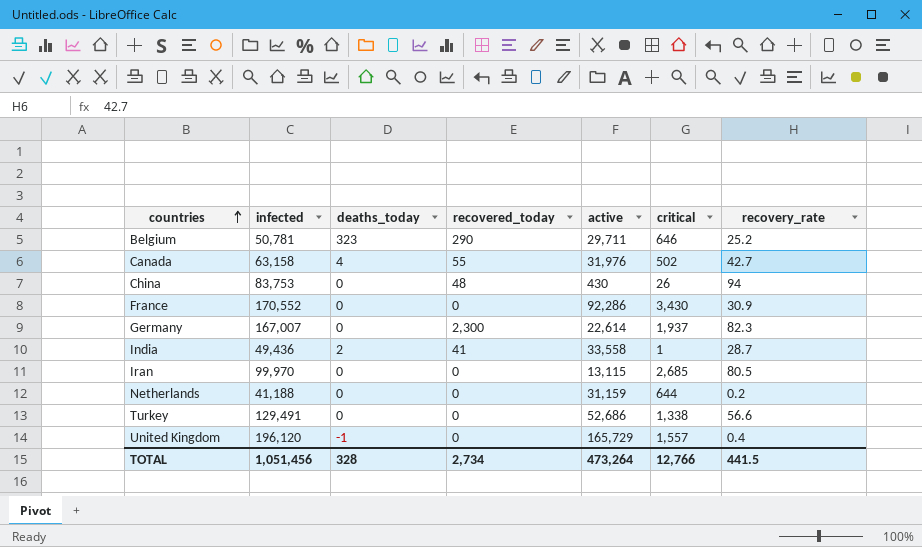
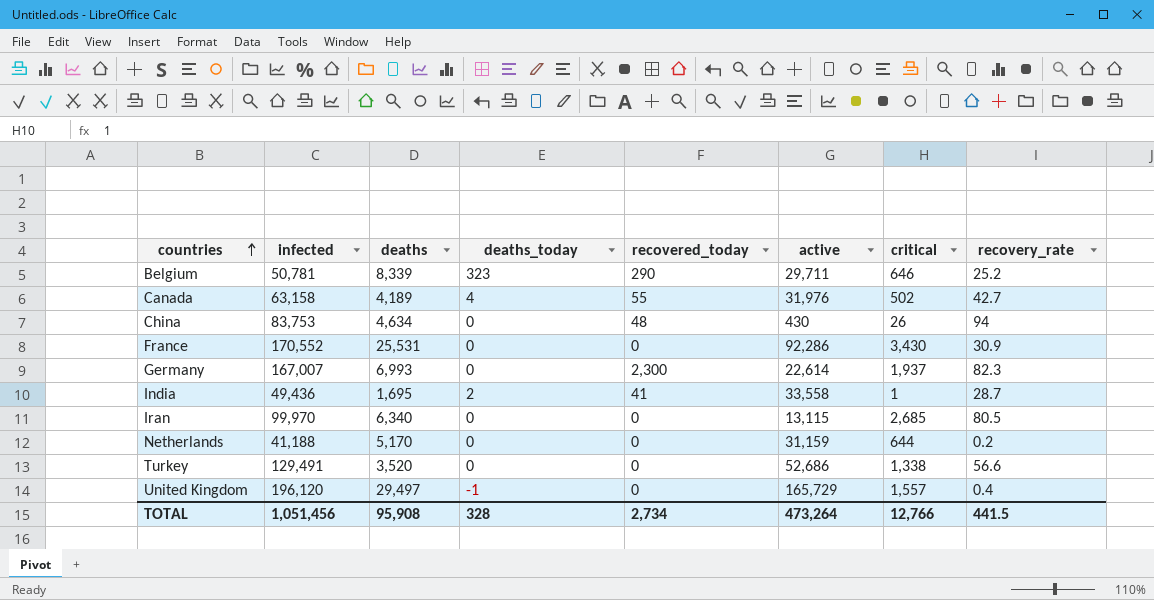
column deaths | position: none -> 3

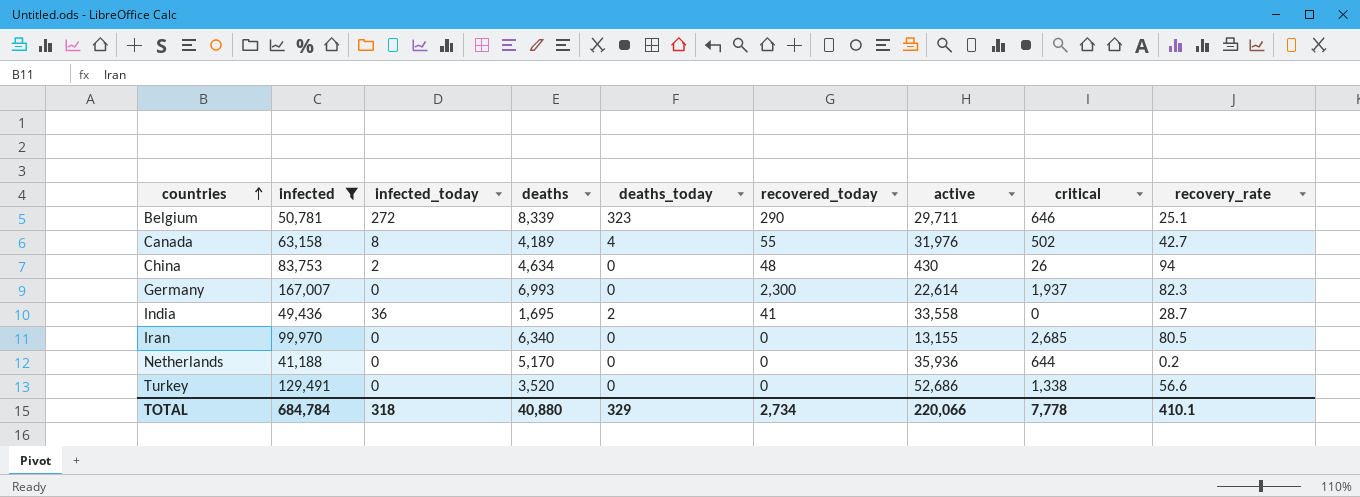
filter: none -> infected <= 167,007
column infected_today | position: none -> 3
Belgium | recovery_rate: 25.2 -> 25.1
India | critical: 1 -> 0
Iran | active: 13,115 -> 13,155
Netherlands | active: 31,159 -> 35,936
TOTAL | infected: 1,051,456 -> 684,784
TOTAL | deaths: 95,908 -> 40,880
TOTAL | deaths_today: 328 -> 329
TOTAL | active: 473,264 -> 220,066
TOTAL | critical: 12,766 -> 7,778
TOTAL | recovery_rate: 441.5 -> 410.1

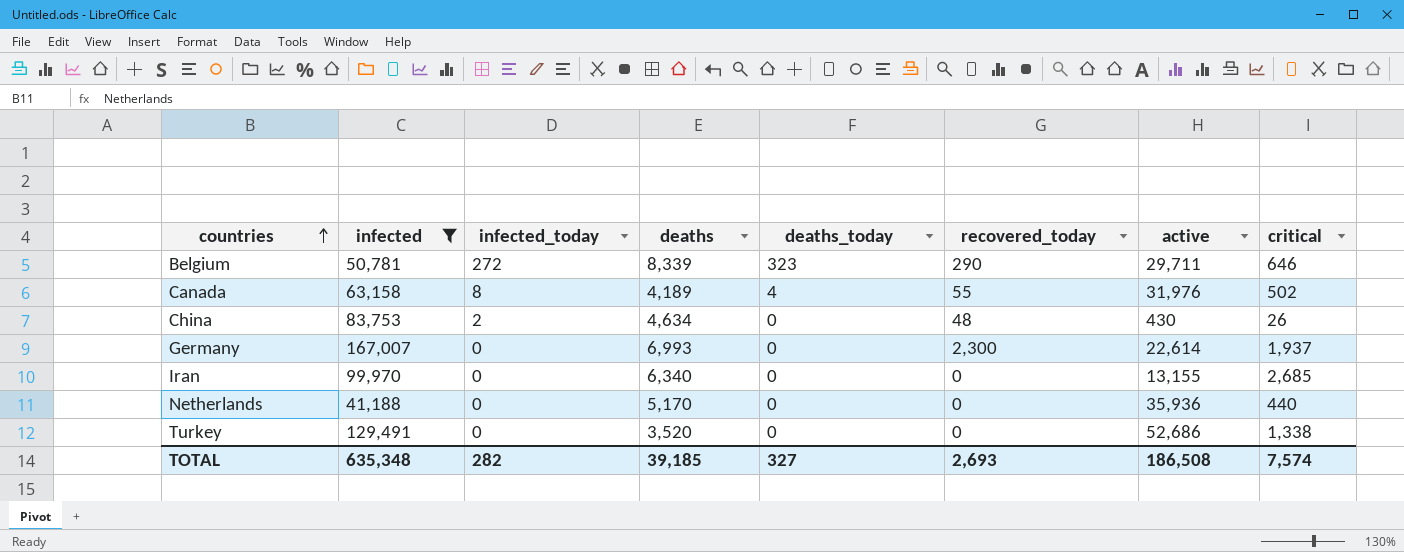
column recovery_rate | position: 9 -> none
row India: 49,436 | 36 | 1,695 | 2 | 41 | 33,558 | 0 | 28.7 -> none
Netherlands | critical: 644 -> 440
TOTAL | infected: 684,784 -> 635,348
TOTAL | infected_today: 318 -> 282
TOTAL | deaths: 40,880 -> 39,185
TOTAL | deaths_today: 329 -> 327
TOTAL | recovered_today: 2,734 -> 2,693
TOTAL | active: 220,066 -> 186,508
TOTAL | critical: 7,778 -> 7,574

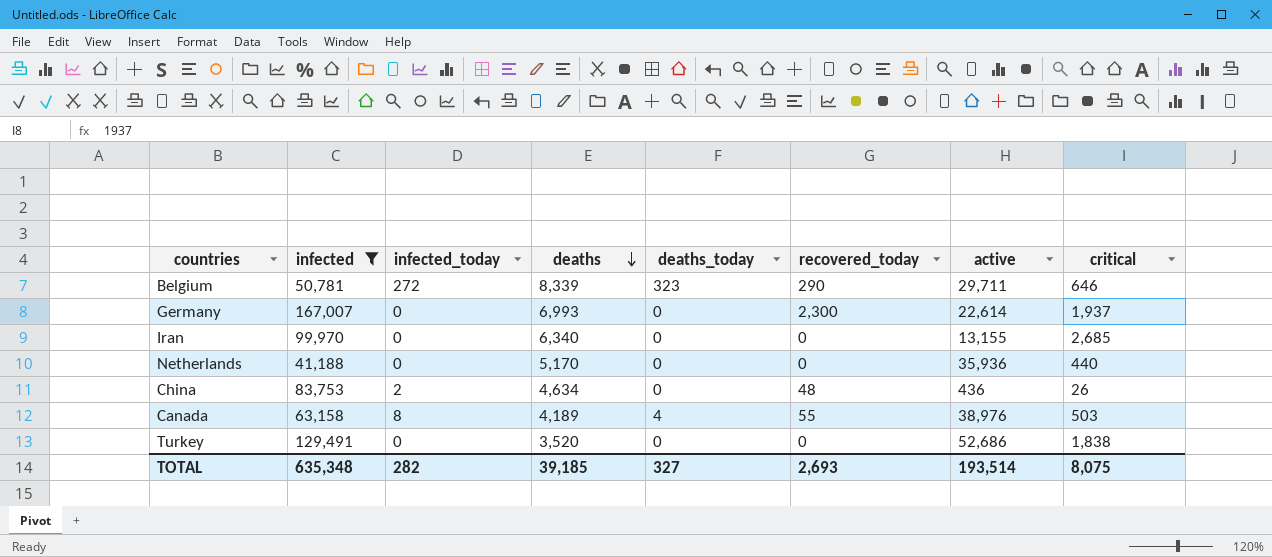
row order: countries ascending -> deaths descending
China | active: 430 -> 436
Canada | active: 31,976 -> 38,976
Canada | critical: 502 -> 503
Turkey | critical: 1,338 -> 1,838
TOTAL | active: 186,508 -> 193,514
TOTAL | critical: 7,574 -> 8,075

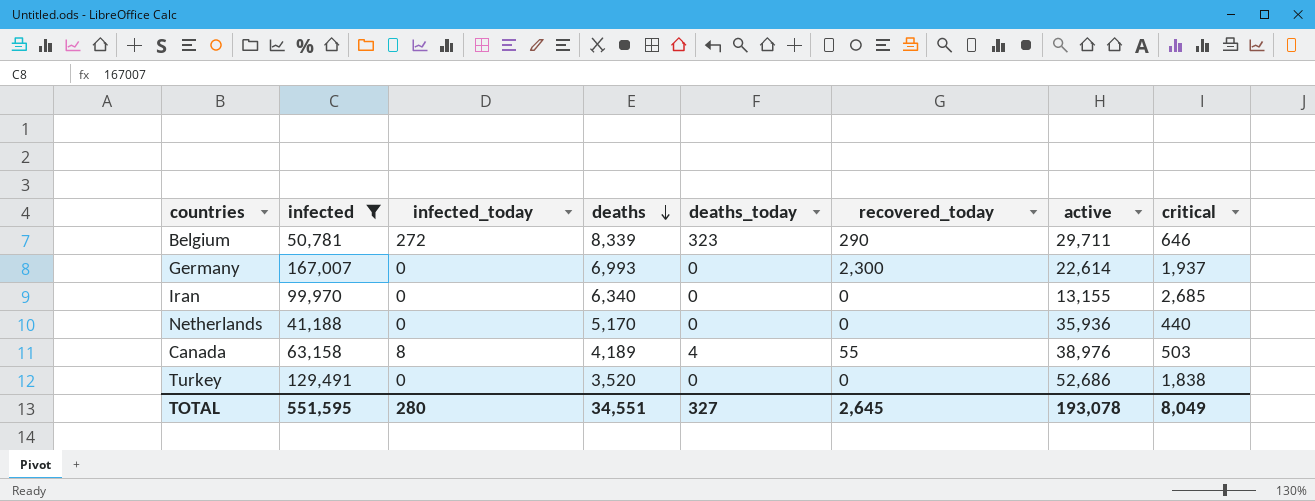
row China: 83,753 | 2 | 4,634 | 0 | 48 | 436 | 26 -> none
TOTAL | infected: 635,348 -> 551,595
TOTAL | infected_today: 282 -> 280
TOTAL | deaths: 39,185 -> 34,551
TOTAL | recovered_today: 2,693 -> 2,645
TOTAL | active: 193,514 -> 193,078
TOTAL | critical: 8,075 -> 8,049

